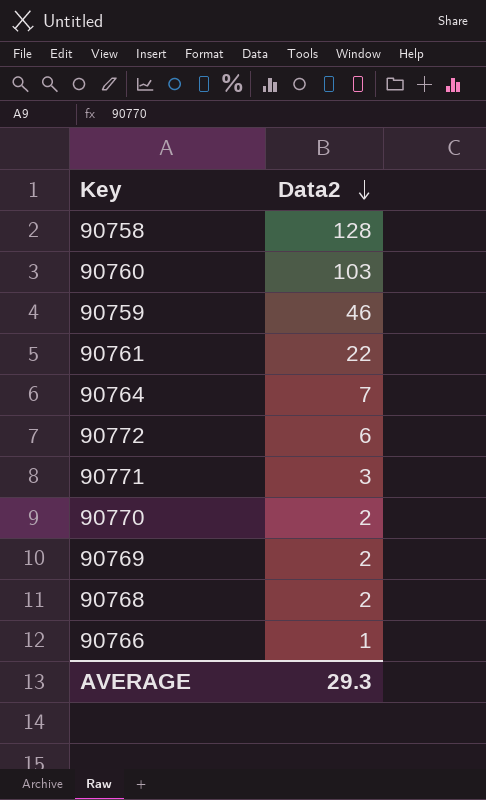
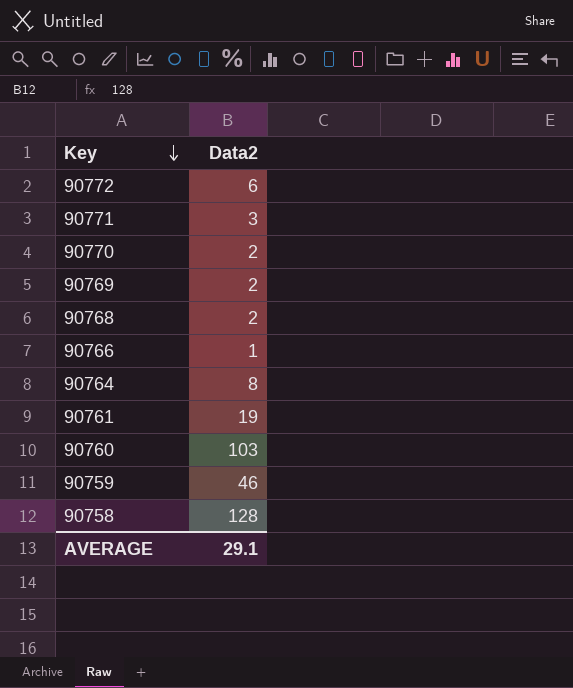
row order: Data2 descending -> Key descending
90764 | Data2: 7 -> 8
90761 | Data2: 22 -> 19
AVERAGE | Data2: 29.3 -> 29.1

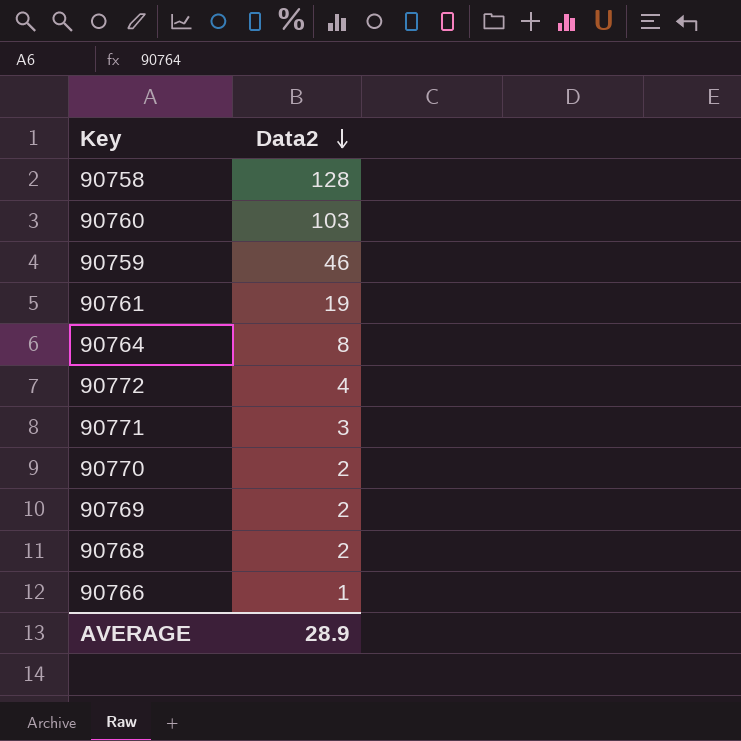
row order: Key descending -> Data2 descending
90772 | Data2: 6 -> 4
AVERAGE | Data2: 29.1 -> 28.9

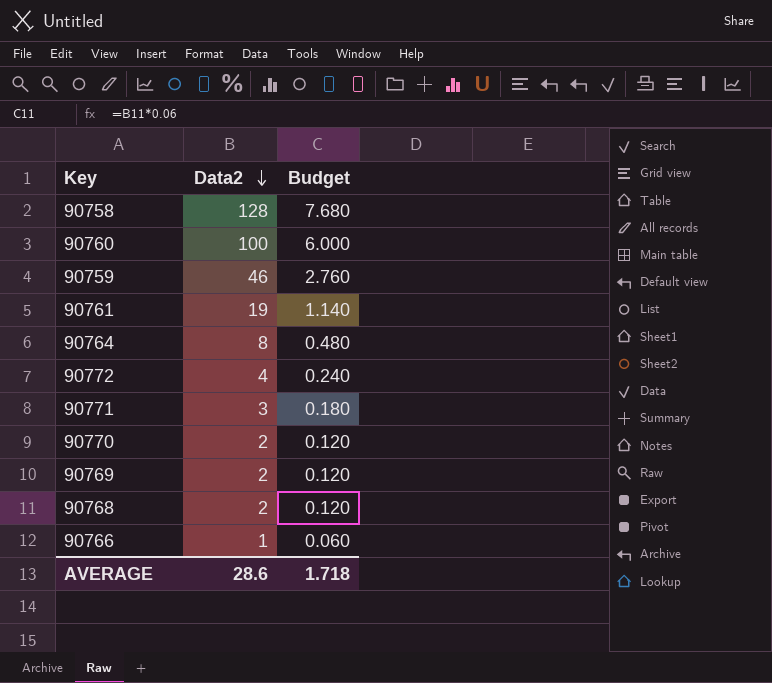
column Budget | formula: none -> [Data2] * 0.06
90760 | Data2: 103 -> 100
AVERAGE | Data2: 28.9 -> 28.6

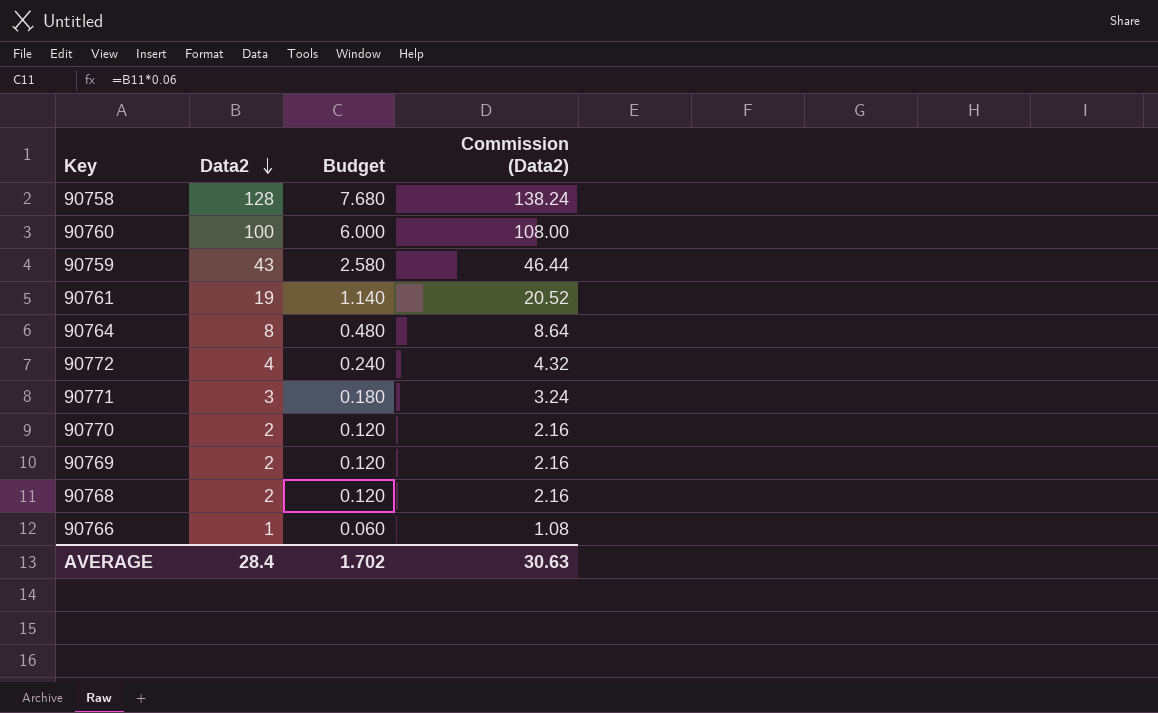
column Commission (Data2) | formula: none -> [Data2] * 1.08
90759 | Data2: 46 -> 43
90759 | Budget: 2.760 -> 2.580
AVERAGE | Data2: 28.6 -> 28.4
AVERAGE | Budget: 1.718 -> 1.702

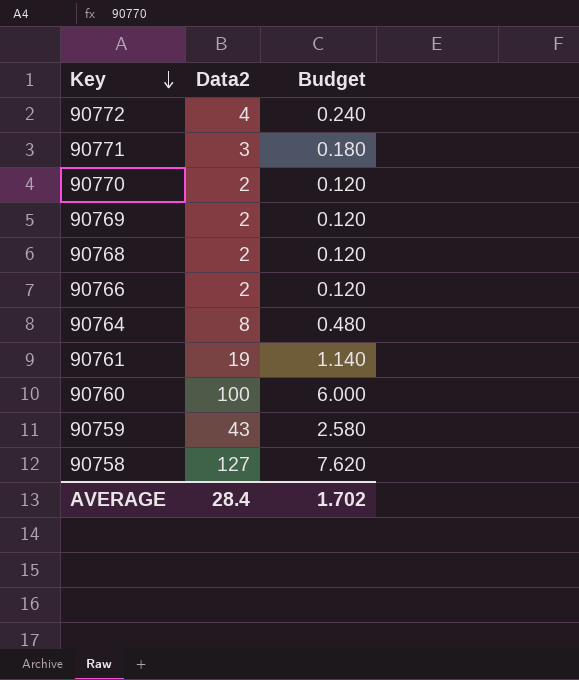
row order: Data2 descending -> Key descending
column Commission (Data2) | formula: [Data2] * 1.08 -> none
90766 | Data2: 1 -> 2
90766 | Budget: 0.060 -> 0.120
90758 | Data2: 128 -> 127
90758 | Budget: 7.680 -> 7.620

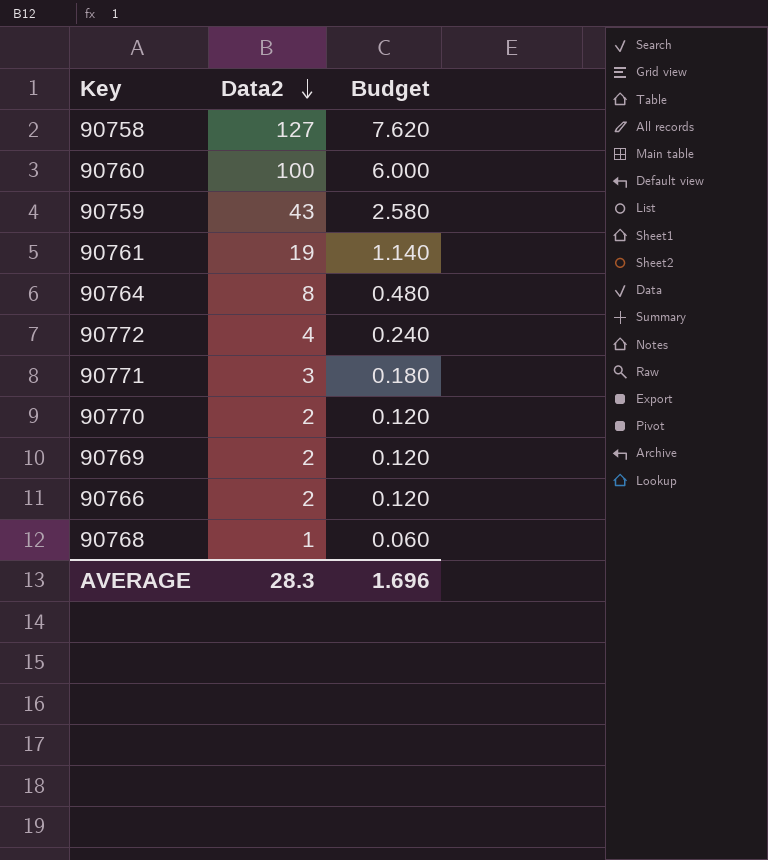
row order: Key descending -> Data2 descending
90768 | Data2: 2 -> 1
90768 | Budget: 0.120 -> 0.060
AVERAGE | Data2: 28.4 -> 28.3
AVERAGE | Budget: 1.702 -> 1.696

